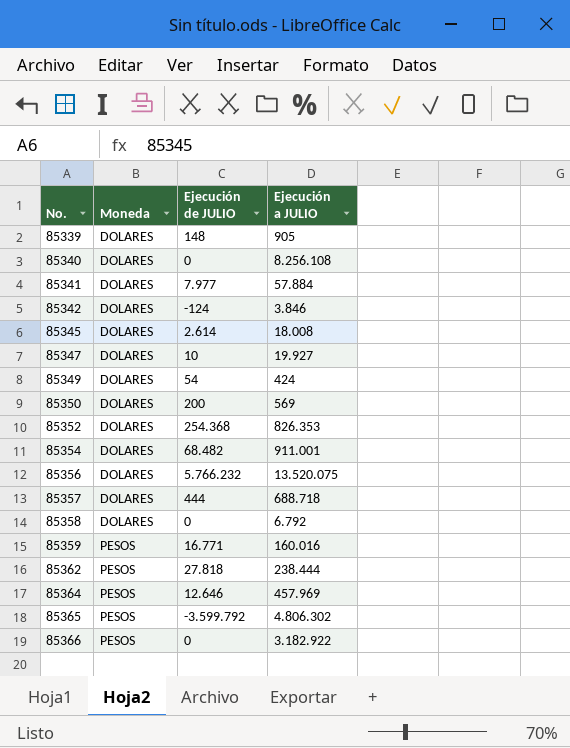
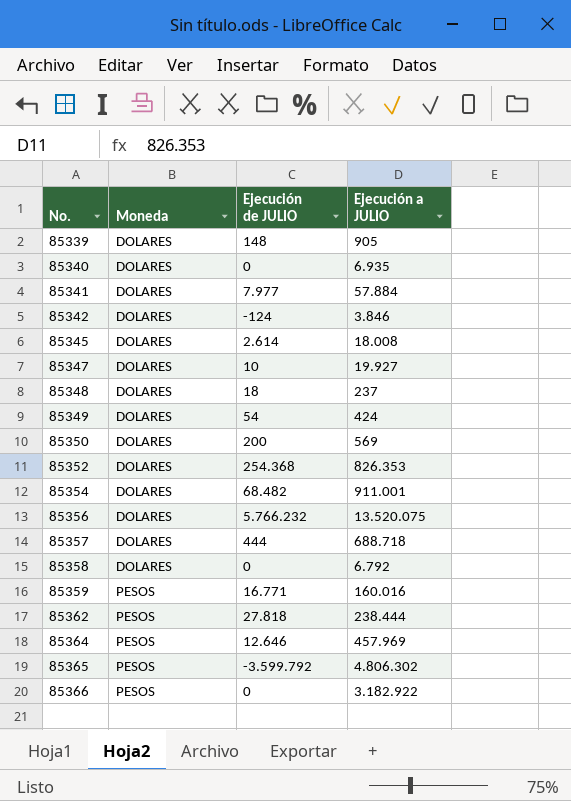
85340 | Ejecución a JULIO: 8.256.108 -> 6.935
row 85348: none -> DOLARES | 18 | 237

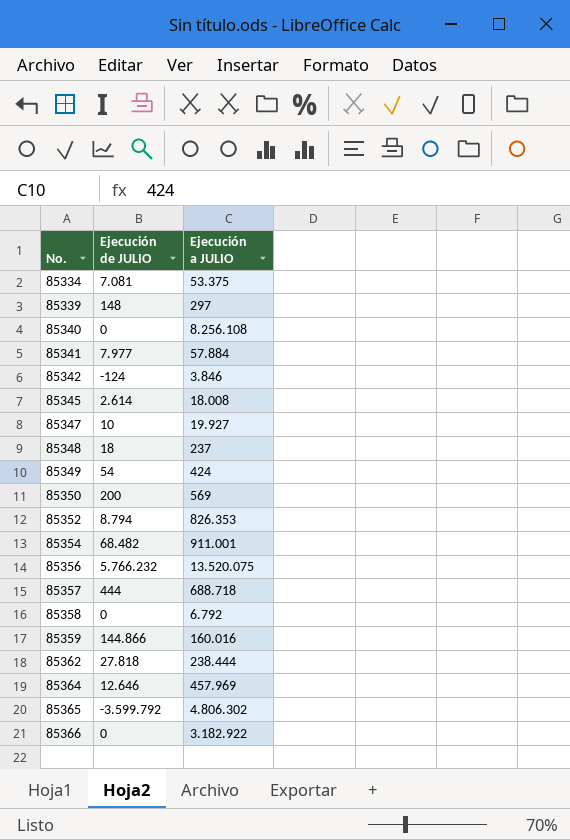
column Moneda | position: 2 -> none
row 85334: none -> 7.081 | 53.375
85339 | Ejecución a JULIO: 905 -> 297
85340 | Ejecución a JULIO: 6.935 -> 8.256.108
85352 | Ejecución de JULIO: 254.368 -> 8.794
85359 | Ejecución de JULIO: 16.771 -> 144.866

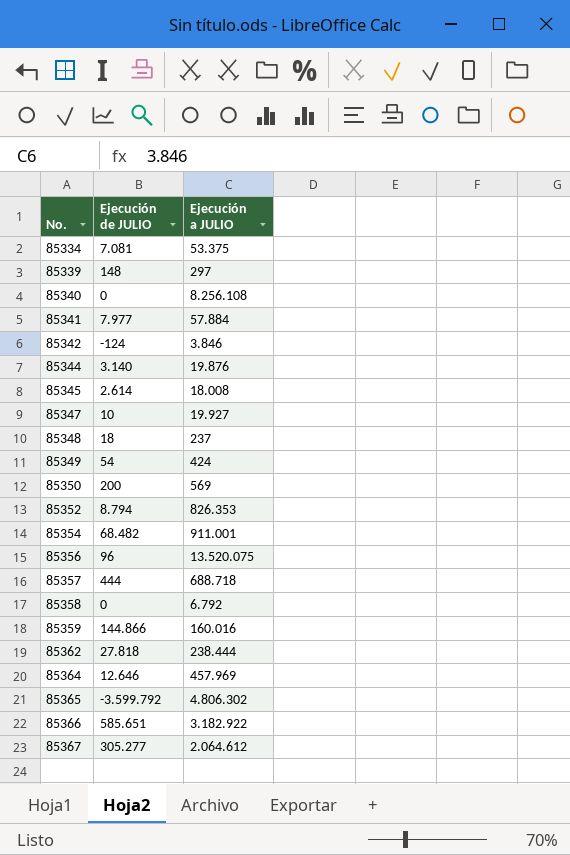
row 85344: none -> 3.140 | 19.876
85356 | Ejecución de JULIO: 5.766.232 -> 96
85366 | Ejecución de JULIO: 0 -> 585.651
row 85367: none -> 305.277 | 2.064.612

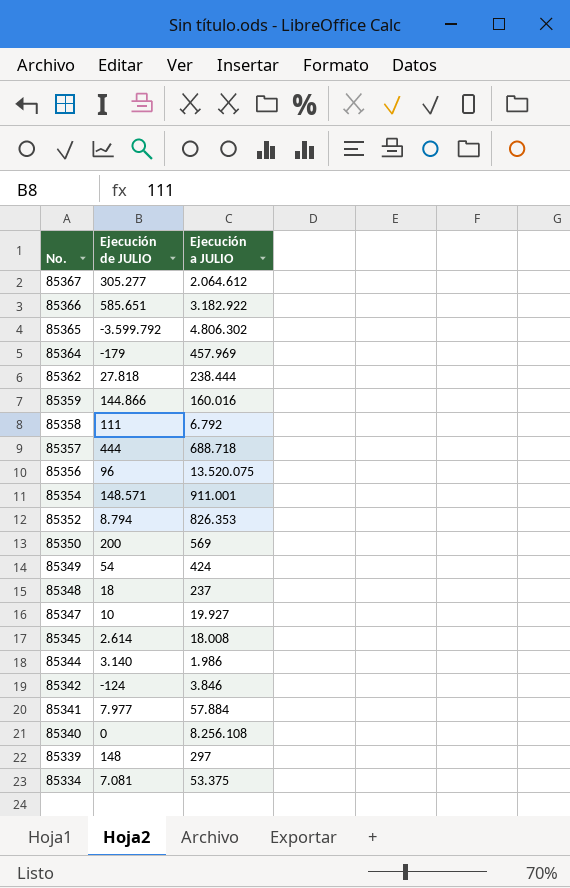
row order: No. ascending -> No. descending
85364 | Ejecución de JULIO: 12.646 -> -179
85358 | Ejecución de JULIO: 0 -> 111
85354 | Ejecución de JULIO: 68.482 -> 148.571
85344 | Ejecución a JULIO: 19.876 -> 1.986

